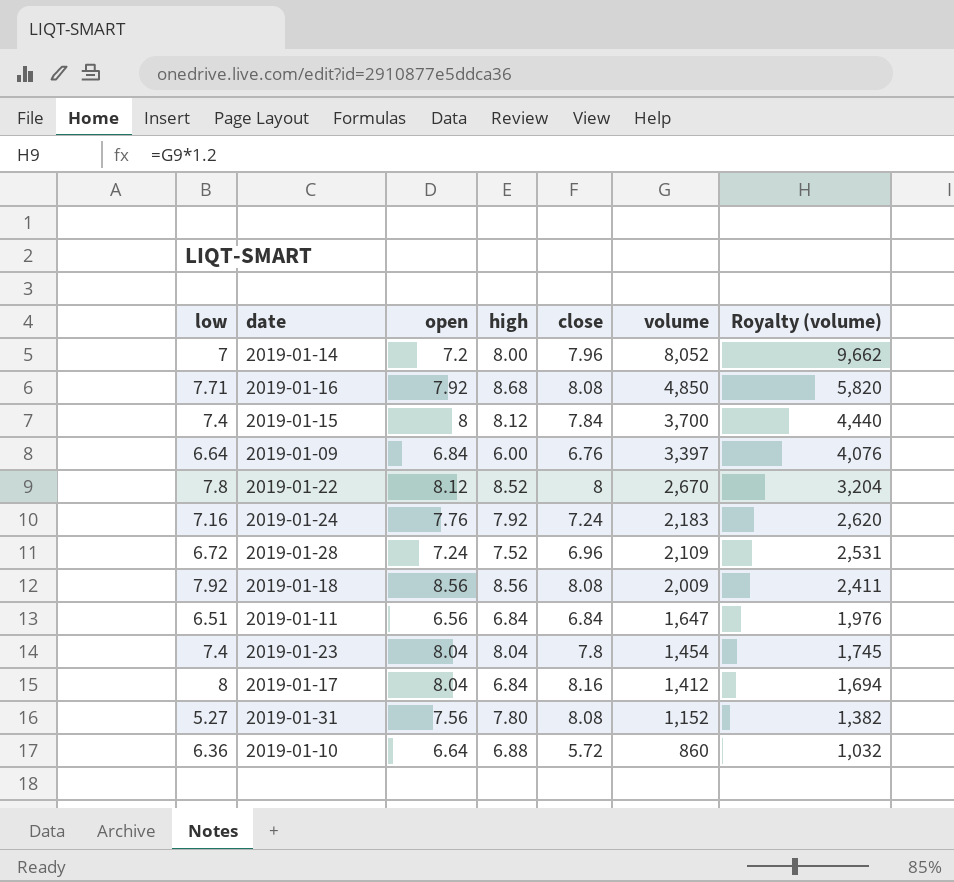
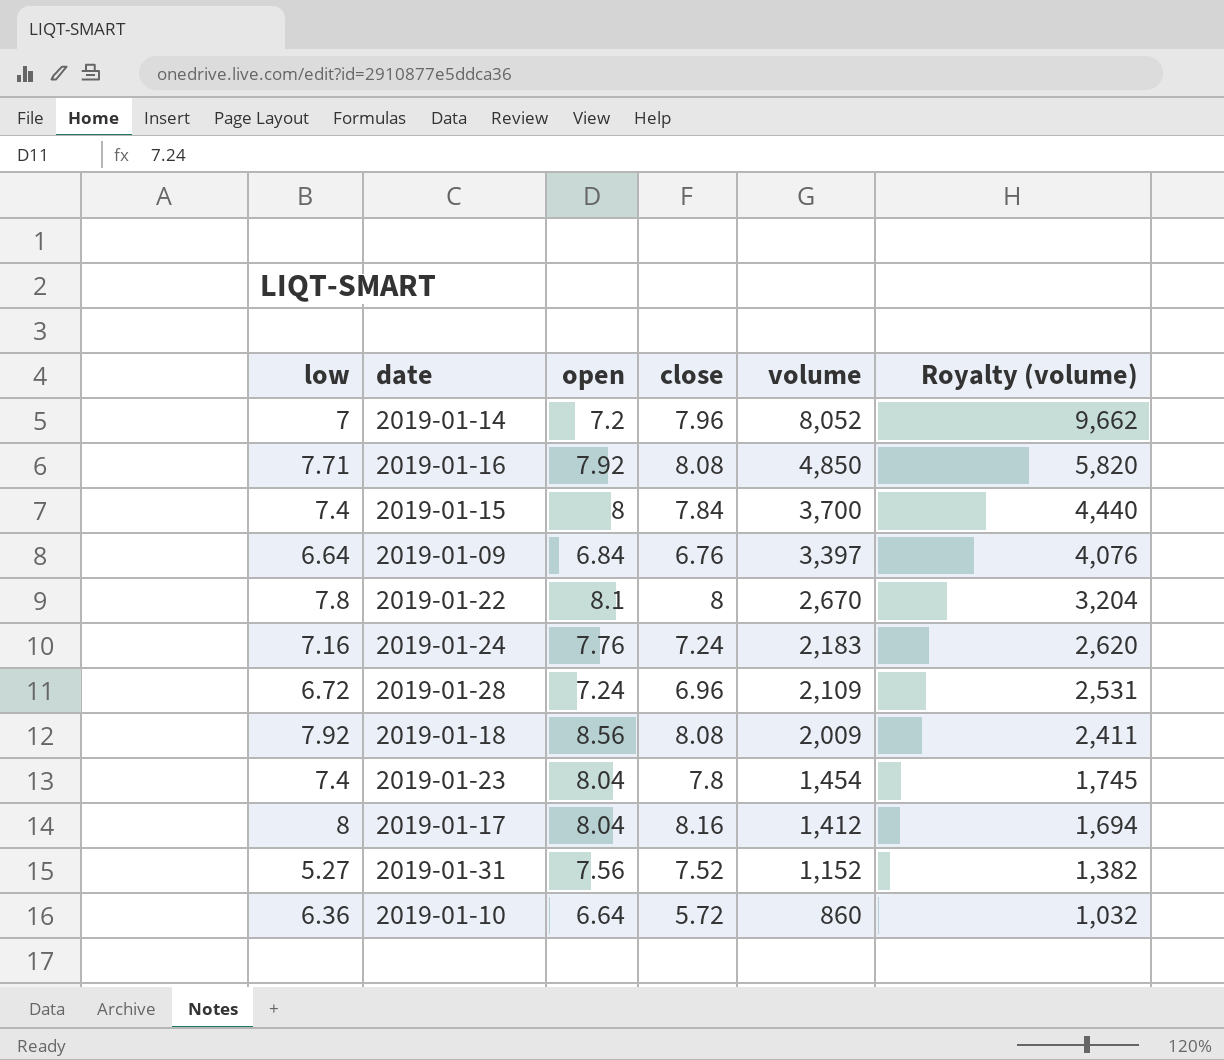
column high | position: 4 -> none
row 2019-01-11: 6.51 | 6.56 | 6.84 | 6.84 | 1,647 | 1,976 -> none
2019-01-22 | open: 8.12 -> 8.1
2019-01-31 | close: 8.08 -> 7.52

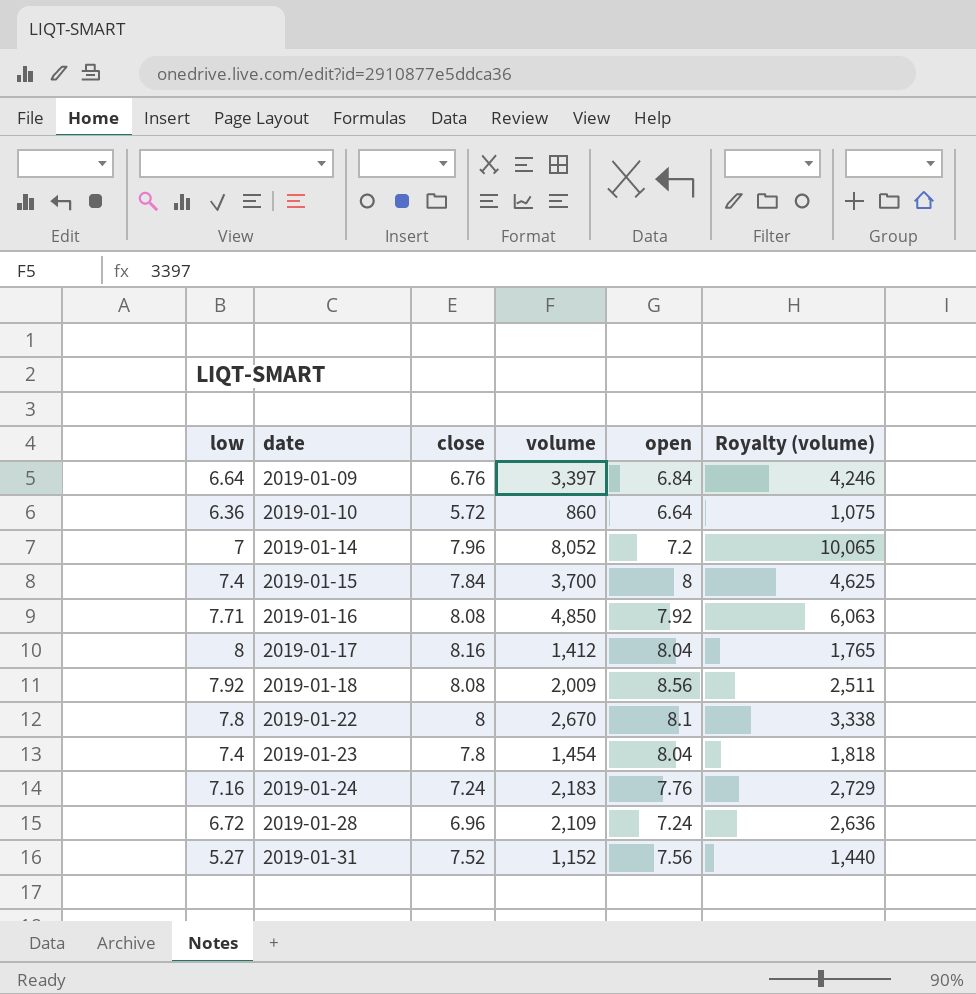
row order: volume descending -> date ascending
column open | position: 3 -> 5
column Royalty (volume) | formula: [volume] * 1.2 -> [volume] * 1.25

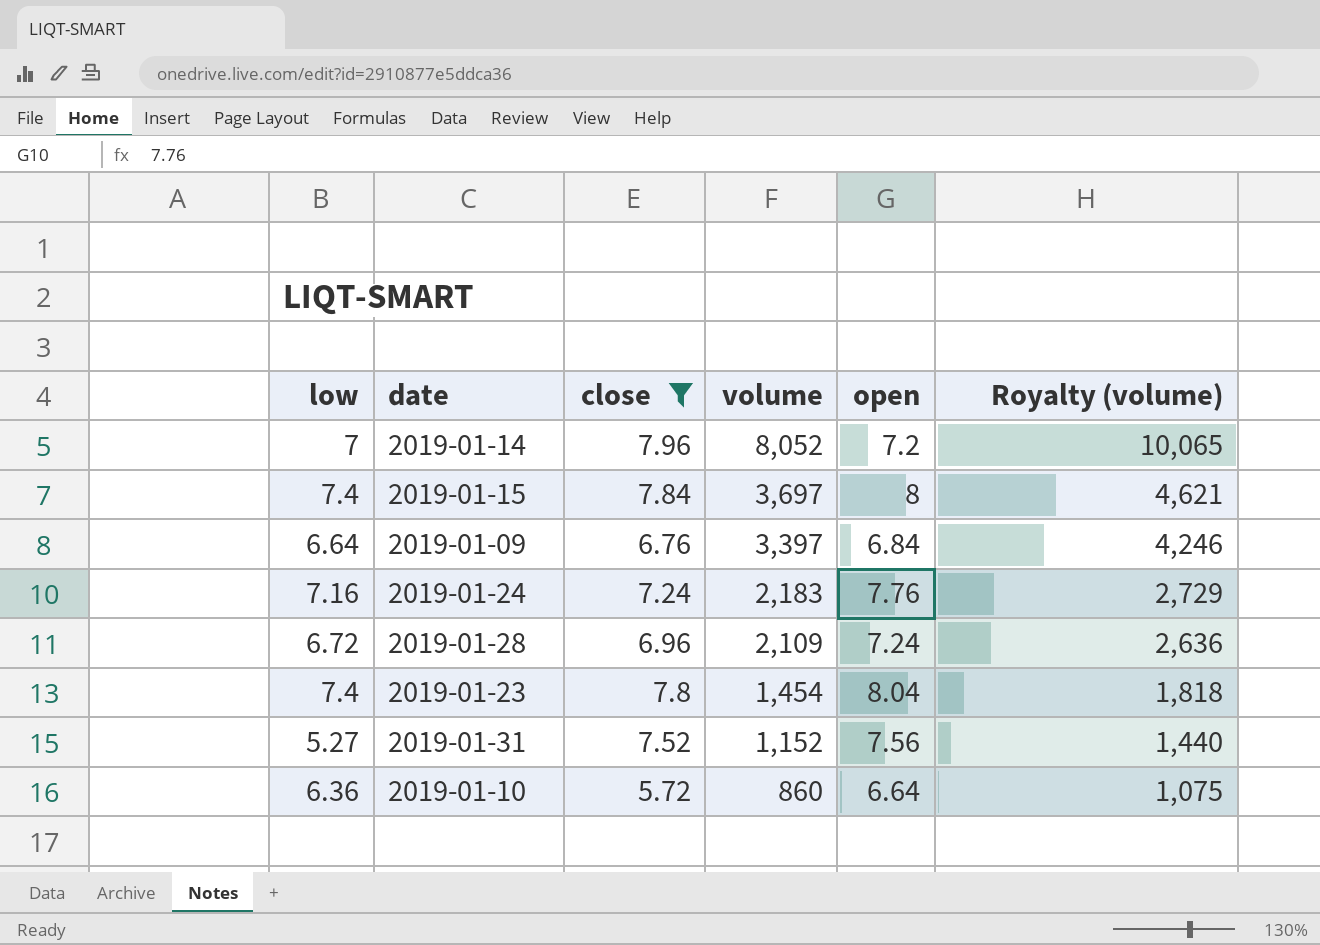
filter: none -> close <= 7.96
row order: date ascending -> volume descending
2019-01-15 | volume: 3,700 -> 3,697
2019-01-15 | Royalty (volume): 4,625 -> 4,621

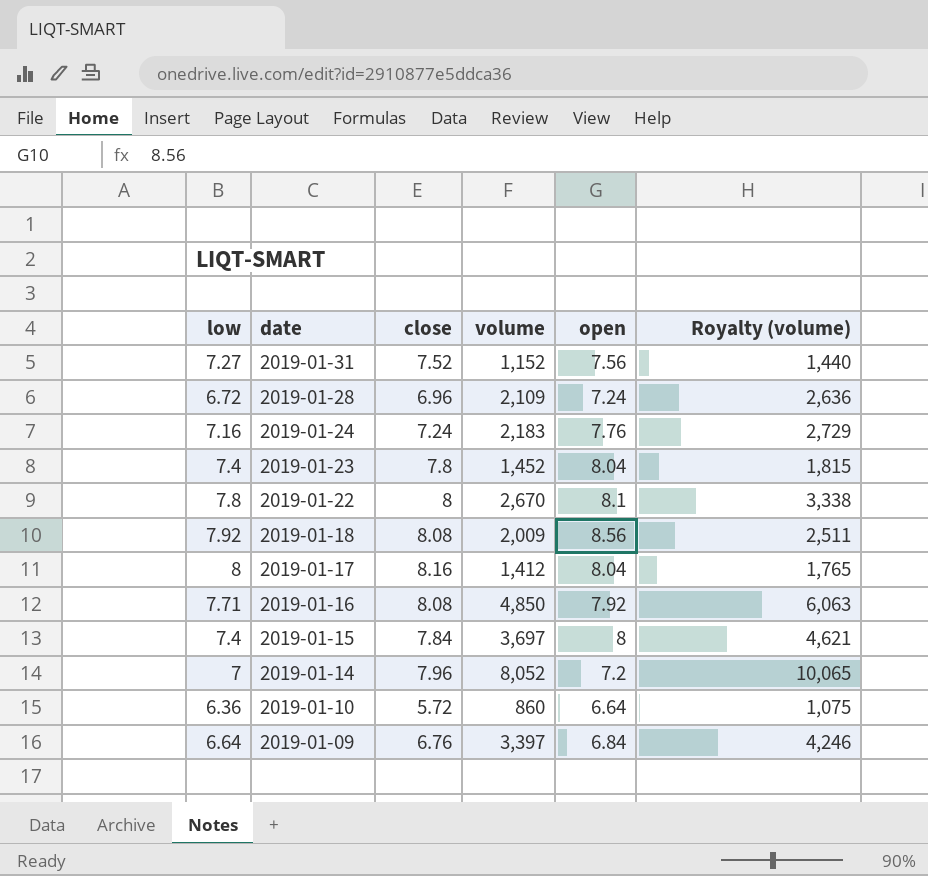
filter: close <= 7.96 -> none
row order: volume descending -> date descending
2019-01-31 | low: 5.27 -> 7.27
2019-01-23 | volume: 1,454 -> 1,452
2019-01-23 | Royalty (volume): 1,818 -> 1,815

